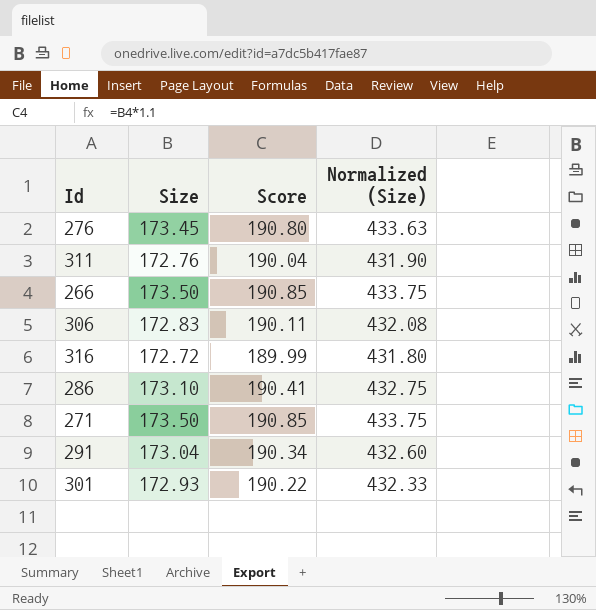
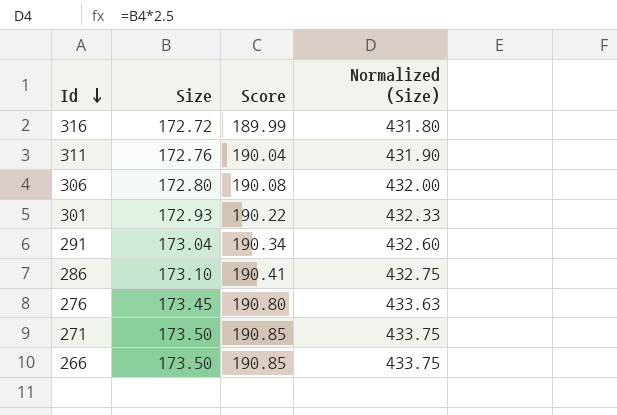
row order: none -> Id descending
306 | Size: 172.83 -> 172.80
306 | Score: 190.11 -> 190.08
306 | Normalized (Size): 432.08 -> 432.00

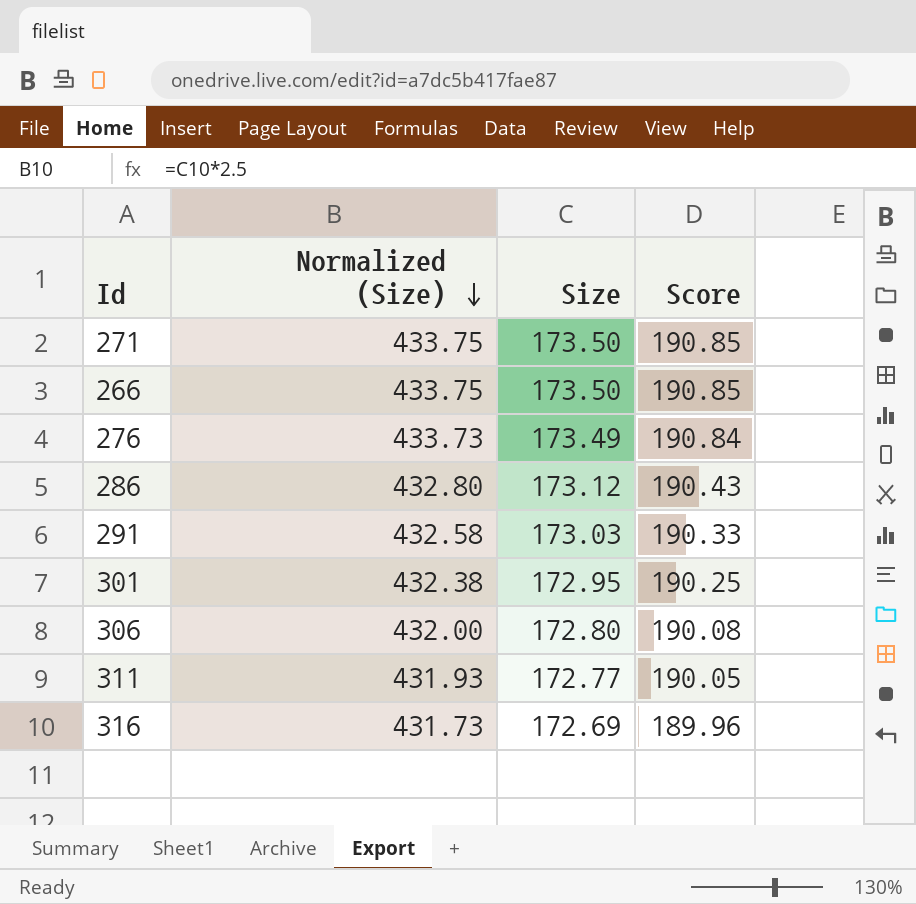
row order: Id descending -> Normalized (Size) descending
column Normalized (Size) | position: 4 -> 2
276 | Normalized (Size): 433.63 -> 433.73
276 | Size: 173.45 -> 173.49
276 | Score: 190.80 -> 190.84
286 | Normalized (Size): 432.75 -> 432.80
286 | Size: 173.10 -> 173.12
286 | Score: 190.41 -> 190.43
291 | Normalized (Size): 432.60 -> 432.58
291 | Size: 173.04 -> 173.03
291 | Score: 190.34 -> 190.33
301 | Normalized (Size): 432.33 -> 432.38
301 | Size: 172.93 -> 172.95
301 | Score: 190.22 -> 190.25
311 | Normalized (Size): 431.90 -> 431.93
311 | Size: 172.76 -> 172.77
311 | Score: 190.04 -> 190.05
316 | Normalized (Size): 431.80 -> 431.73
316 | Size: 172.72 -> 172.69
316 | Score: 189.99 -> 189.96

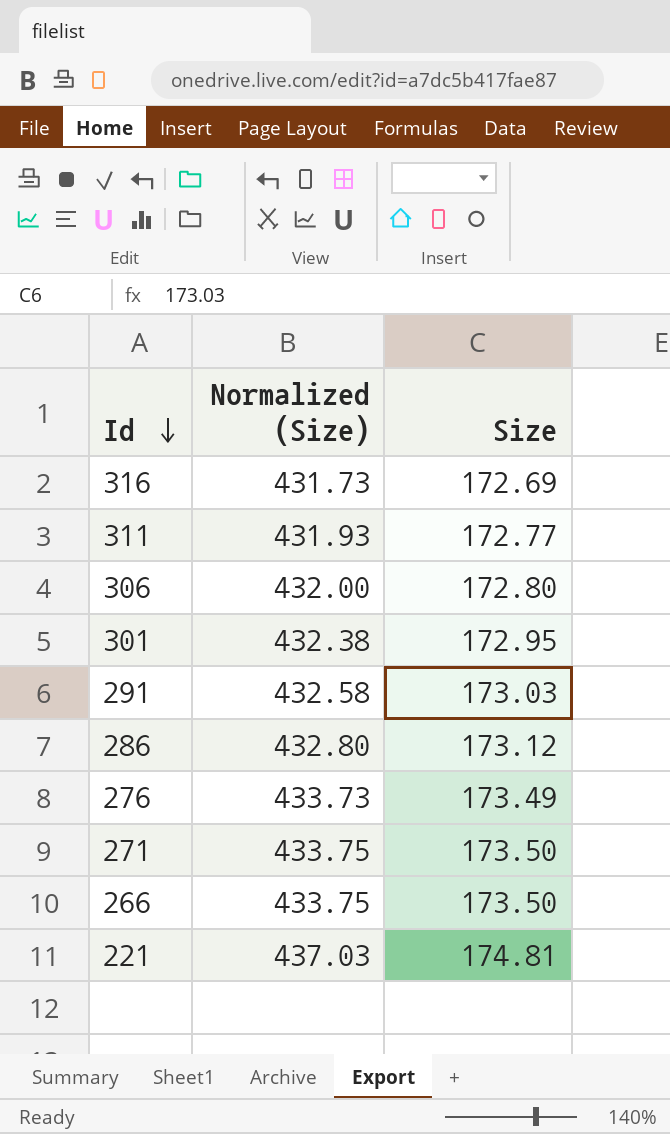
row order: Normalized (Size) descending -> Id descending
column Score | formula: [Size] * 1.1 -> none
row 221: none -> 437.03 | 174.81

